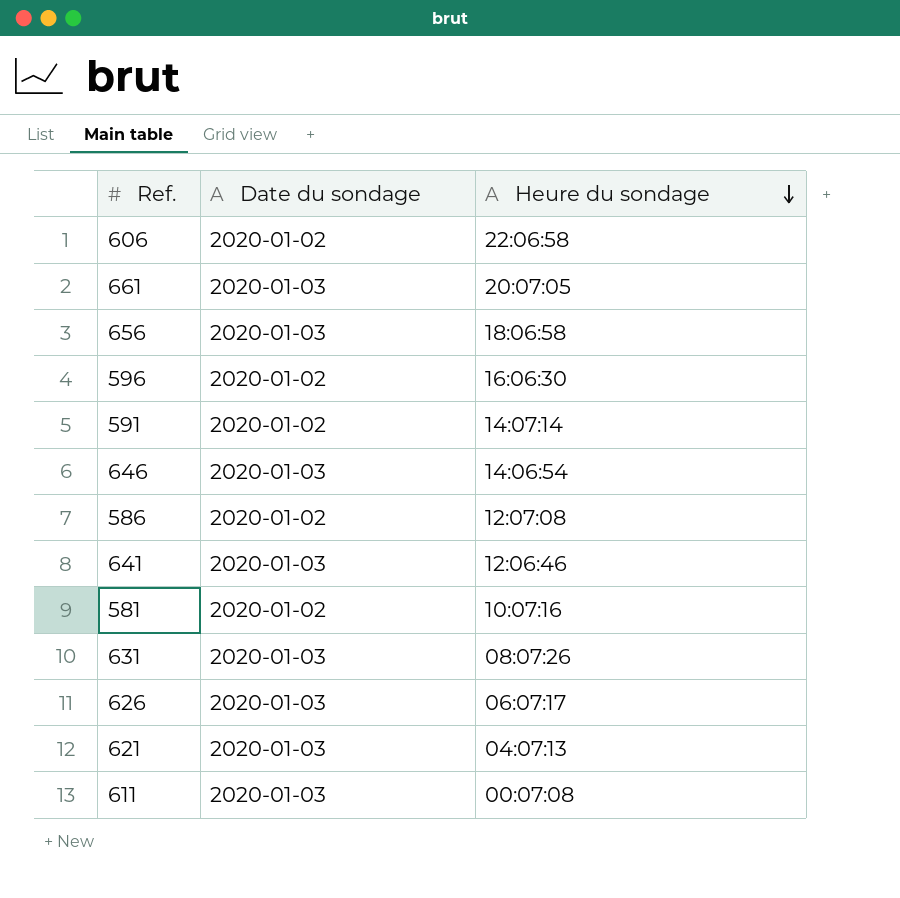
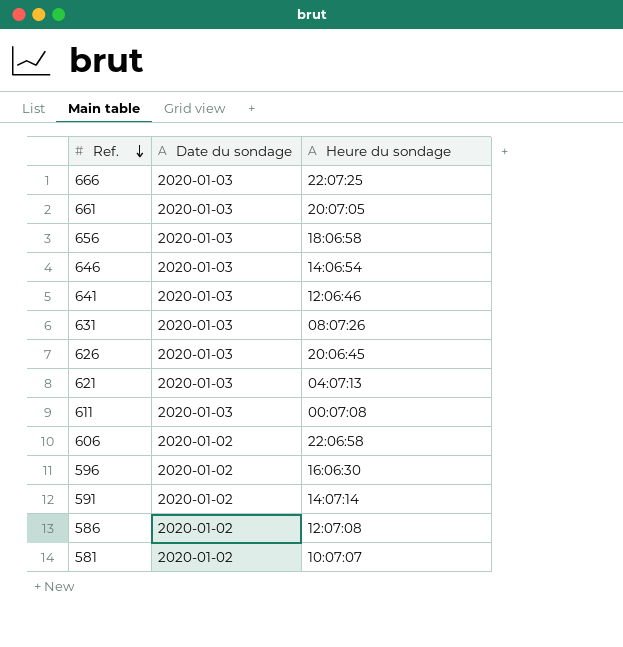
row order: Heure du sondage descending -> Ref. descending
row 666: none -> 2020-01-03 | 22:07:25
626 | Heure du sondage: 06:07:17 -> 20:06:45
581 | Heure du sondage: 10:07:16 -> 10:07:07

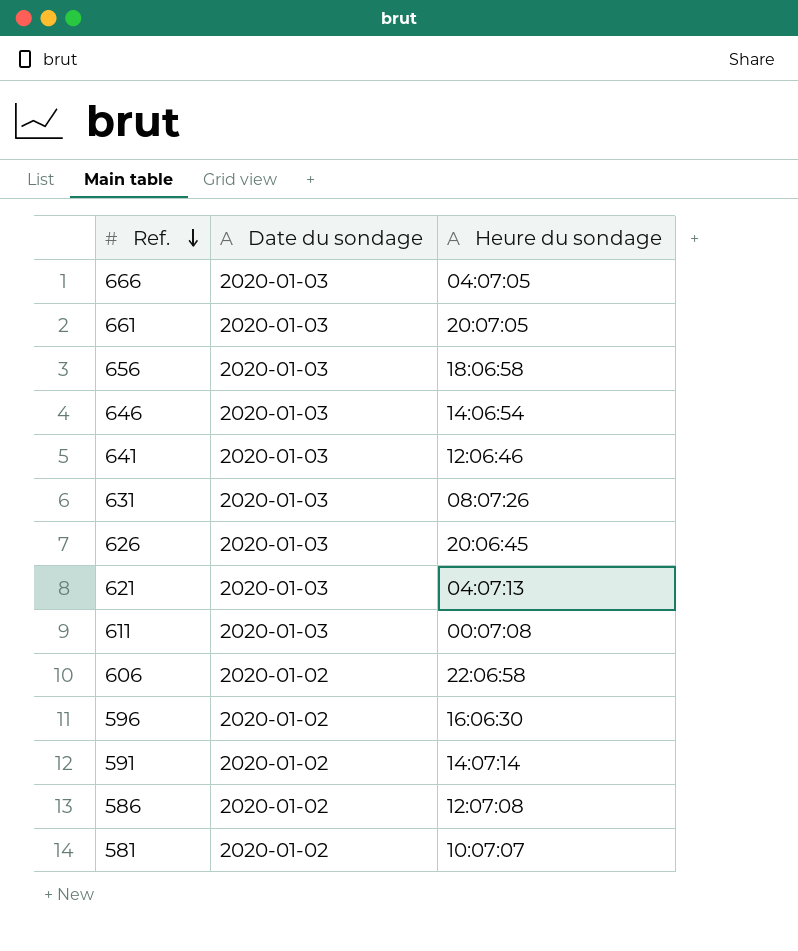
666 | Heure du sondage: 22:07:25 -> 04:07:05

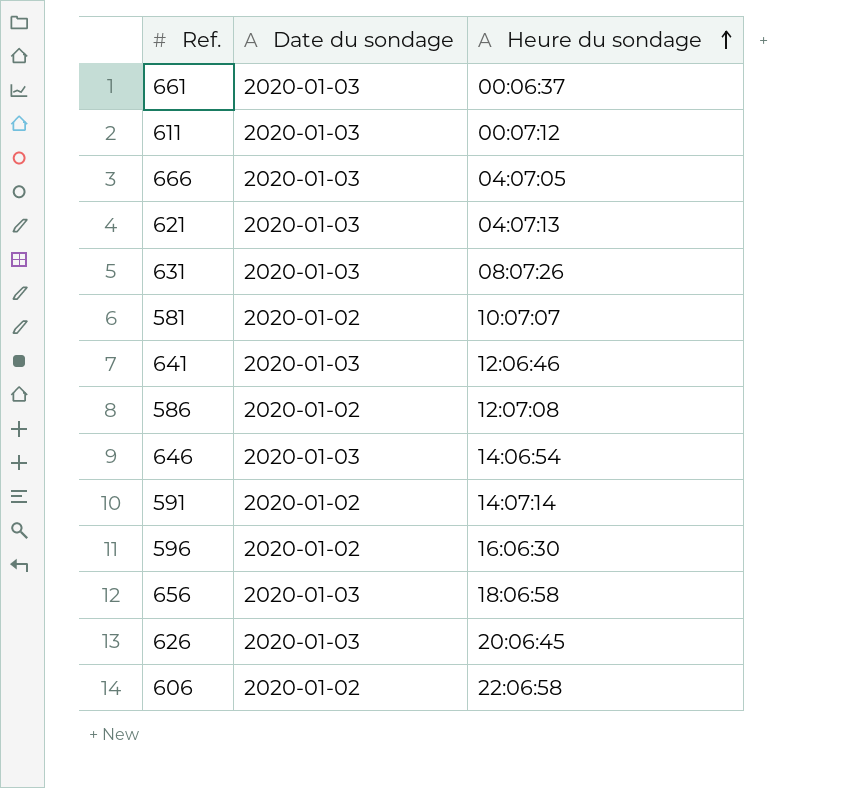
row order: Ref. descending -> Heure du sondage ascending
661 | Heure du sondage: 20:07:05 -> 00:06:37
611 | Heure du sondage: 00:07:08 -> 00:07:12

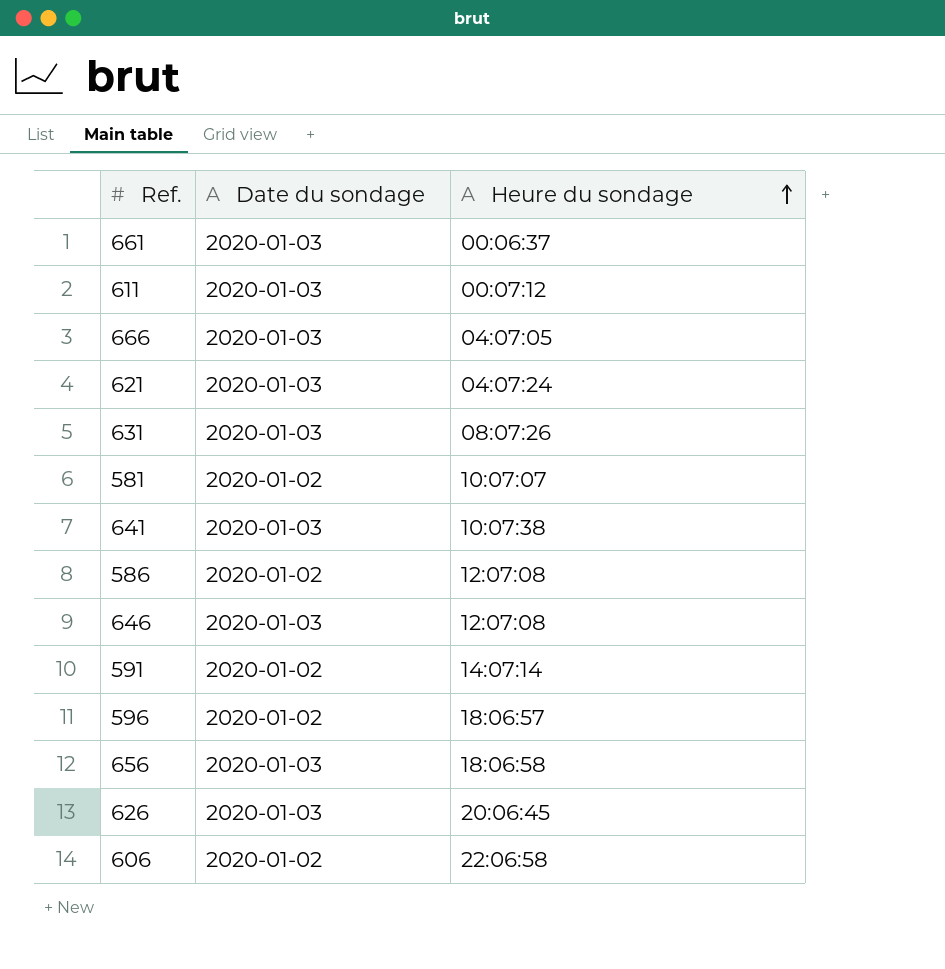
621 | Heure du sondage: 04:07:13 -> 04:07:24
641 | Heure du sondage: 12:06:46 -> 10:07:38
646 | Heure du sondage: 14:06:54 -> 12:07:08
596 | Heure du sondage: 16:06:30 -> 18:06:57

